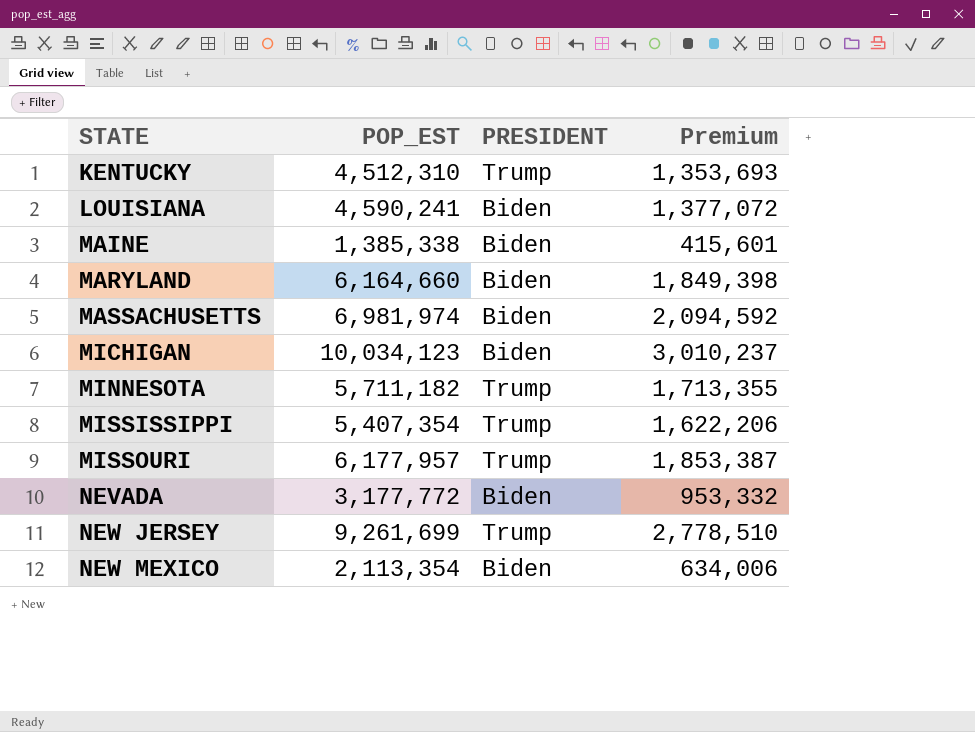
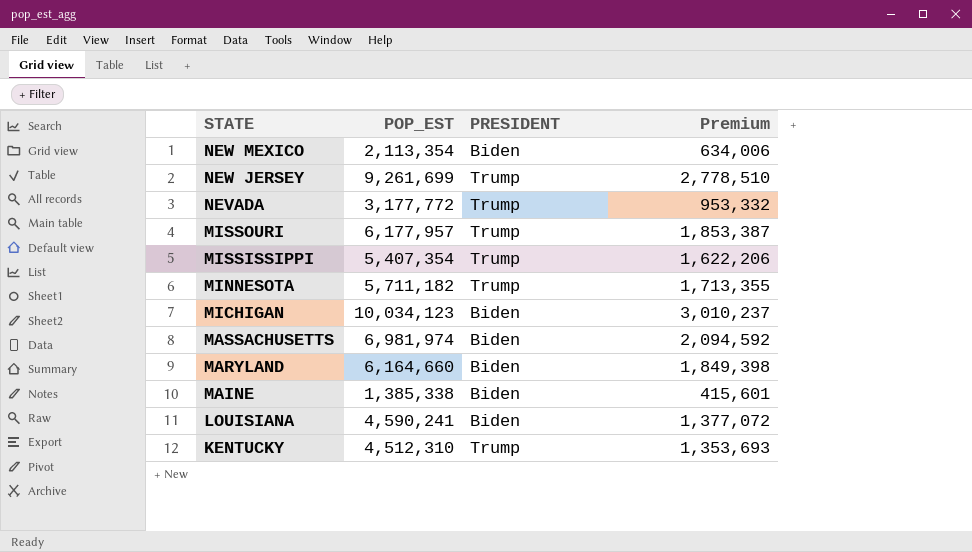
row order: STATE ascending -> STATE descending
NEVADA | PRESIDENT: Biden -> Trump

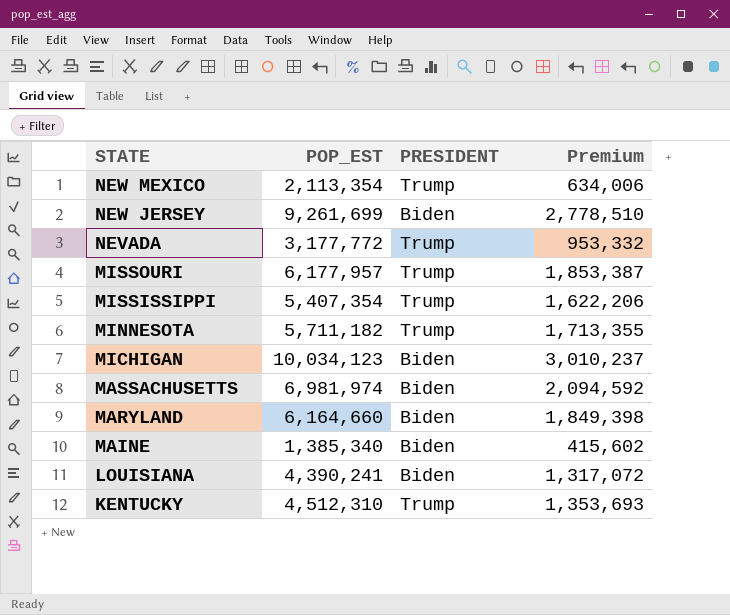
NEW MEXICO | PRESIDENT: Biden -> Trump
NEW JERSEY | PRESIDENT: Trump -> Biden
MAINE | POP_EST: 1,385,338 -> 1,385,340
MAINE | Premium: 415,601 -> 415,602
LOUISIANA | POP_EST: 4,590,241 -> 4,390,241
LOUISIANA | Premium: 1,377,072 -> 1,317,072

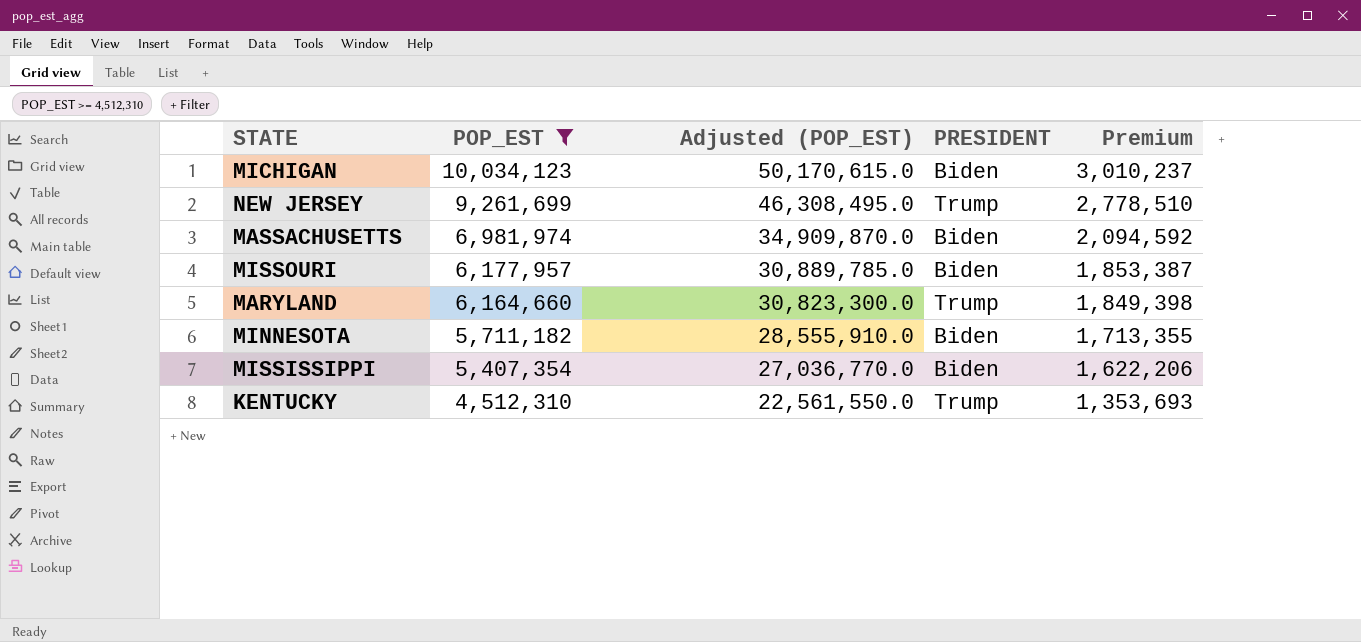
filter: none -> POP_EST >= 4,512,310
row order: STATE descending -> POP_EST descending
column Adjusted (POP_EST) | formula: none -> [POP_EST] * 5
NEW JERSEY | PRESIDENT: Biden -> Trump
MISSOURI | PRESIDENT: Trump -> Biden
MARYLAND | PRESIDENT: Biden -> Trump
MINNESOTA | PRESIDENT: Trump -> Biden
MISSISSIPPI | PRESIDENT: Trump -> Biden

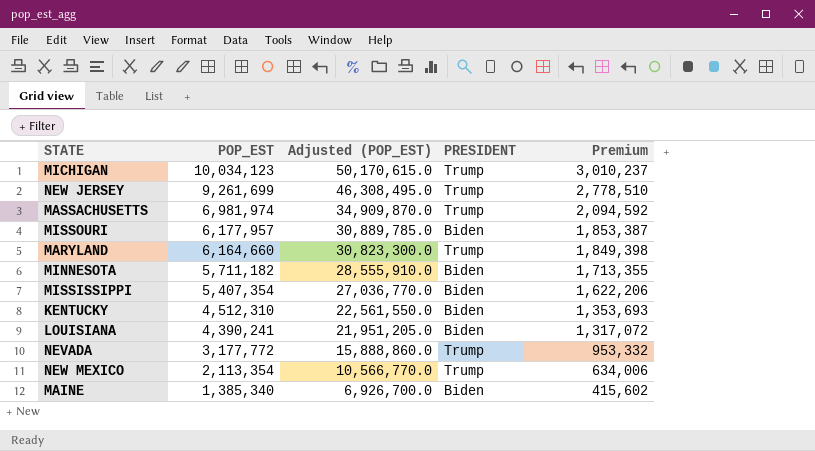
filter: POP_EST >= 4,512,310 -> none
MICHIGAN | PRESIDENT: Biden -> Trump
MASSACHUSETTS | PRESIDENT: Biden -> Trump
KENTUCKY | PRESIDENT: Trump -> Biden

